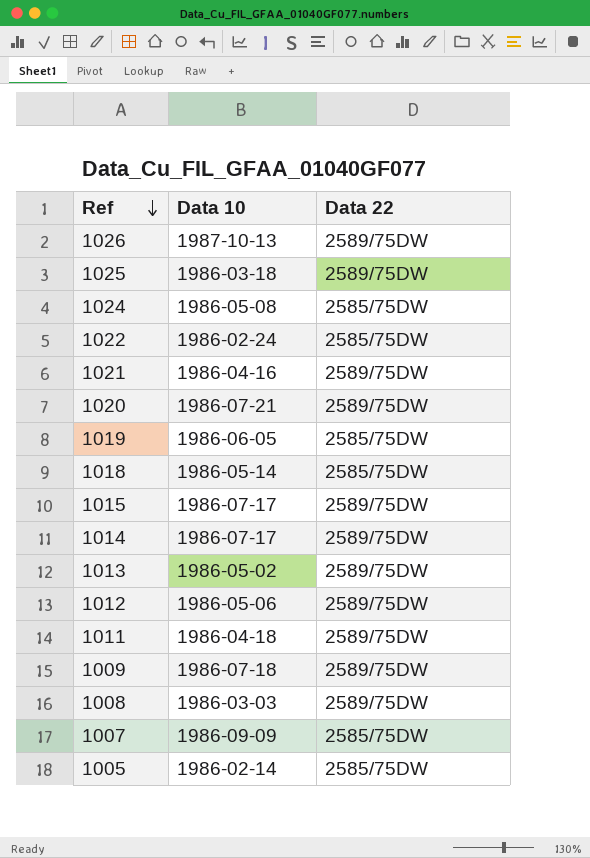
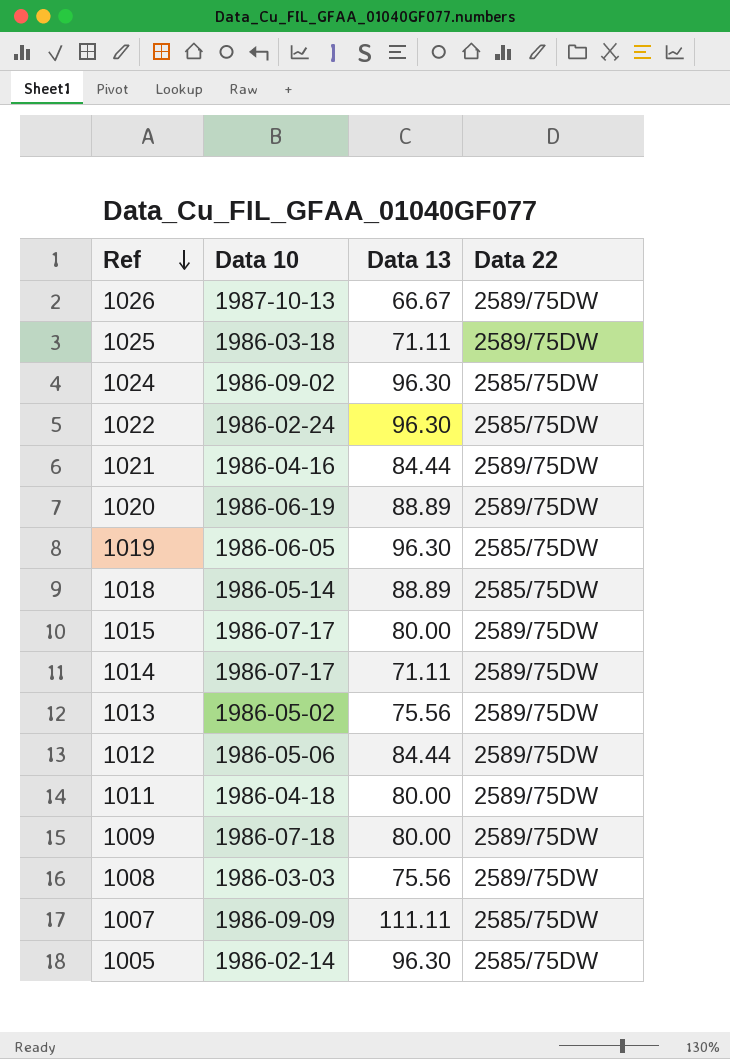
column Data 13 | position: none -> 3
1024 | Data 10: 1986-05-08 -> 1986-09-02
1020 | Data 10: 1986-07-21 -> 1986-06-19

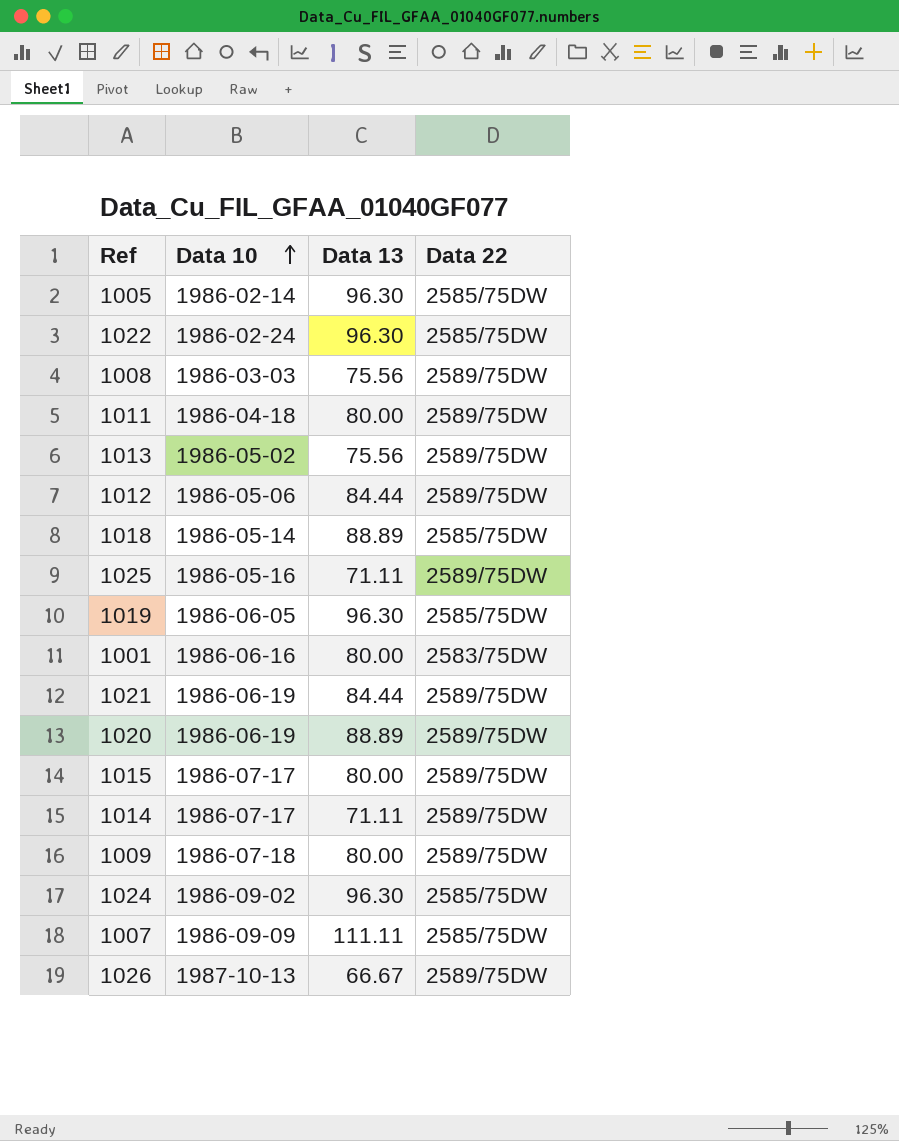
row order: Ref descending -> Data 10 ascending
1025 | Data 10: 1986-03-18 -> 1986-05-16
row 1001: none -> 1986-06-16 | 80.00 | 2583/75DW
1021 | Data 10: 1986-04-16 -> 1986-06-19

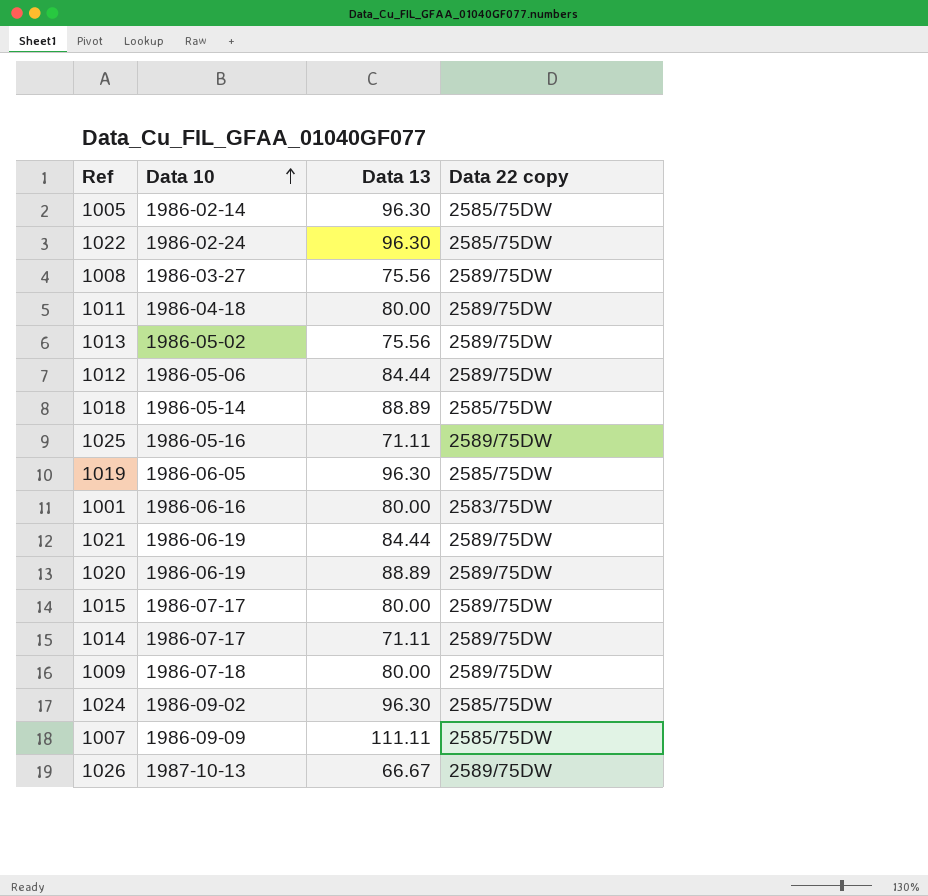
column name: Data 22 -> Data 22 copy
1008 | Data 10: 1986-03-03 -> 1986-03-27

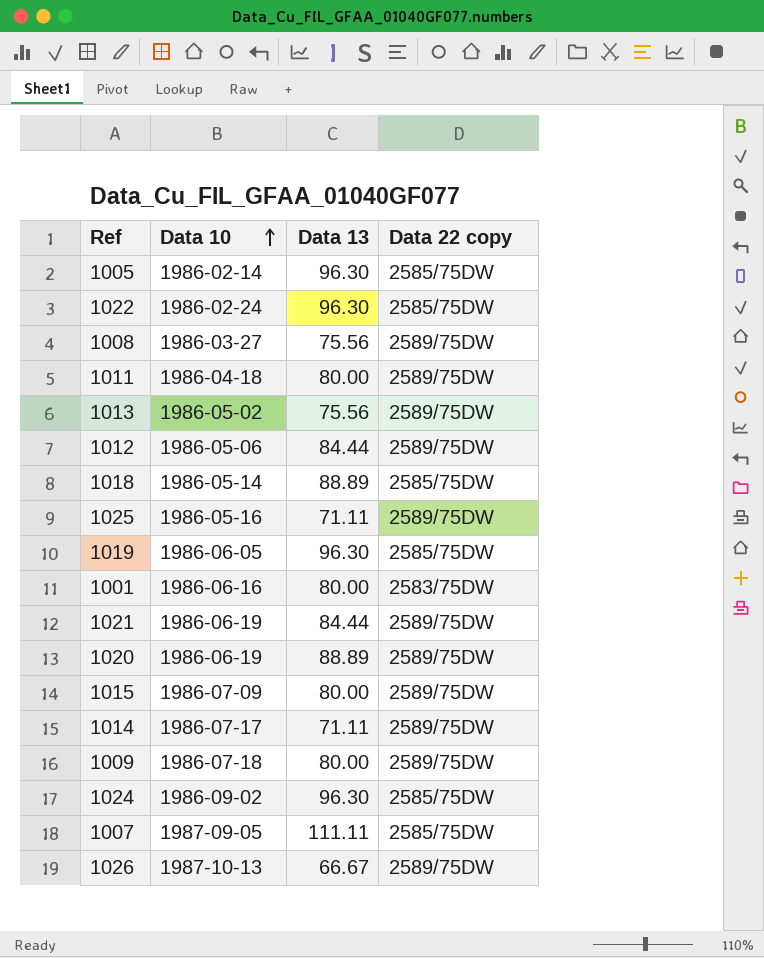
1015 | Data 10: 1986-07-17 -> 1986-07-09
1007 | Data 10: 1986-09-09 -> 1987-09-05

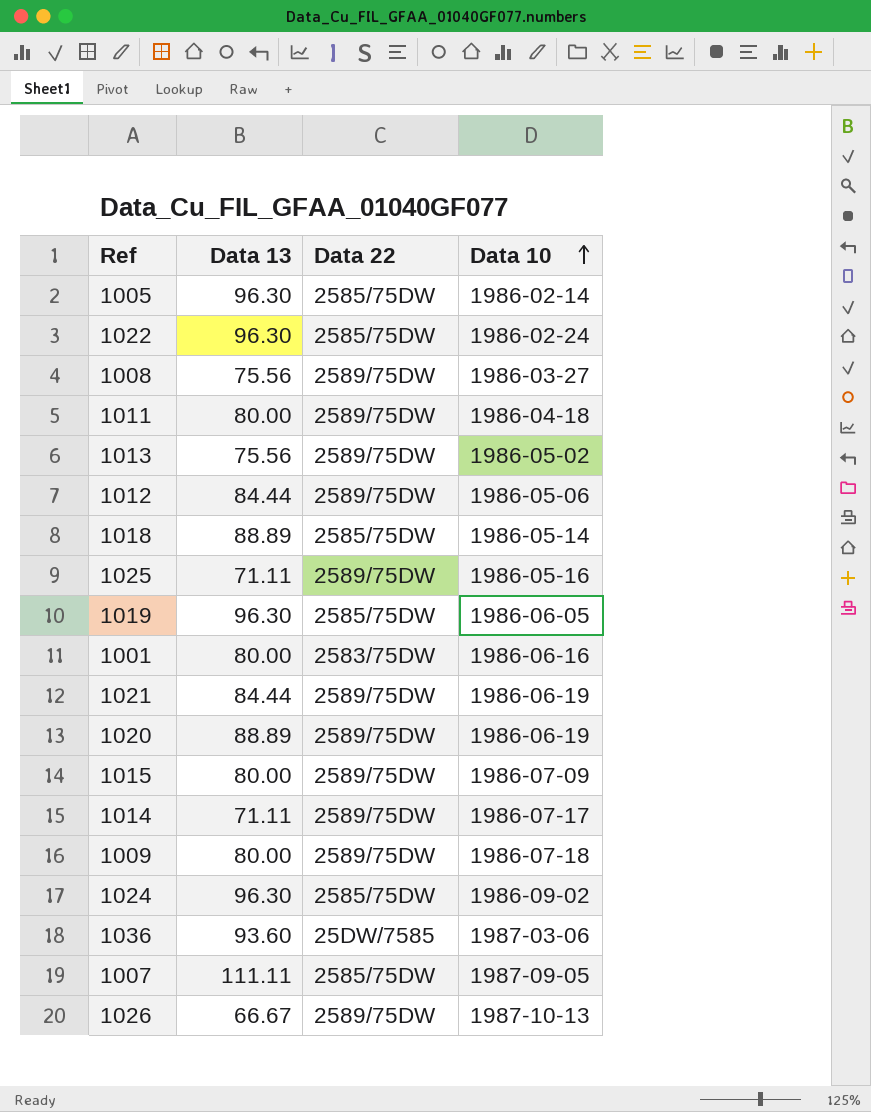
column name: Data 22 copy -> Data 22
column Data 10 | position: 2 -> 4
row 1036: none -> 93.60 | 25DW/7585 | 1987-03-06

